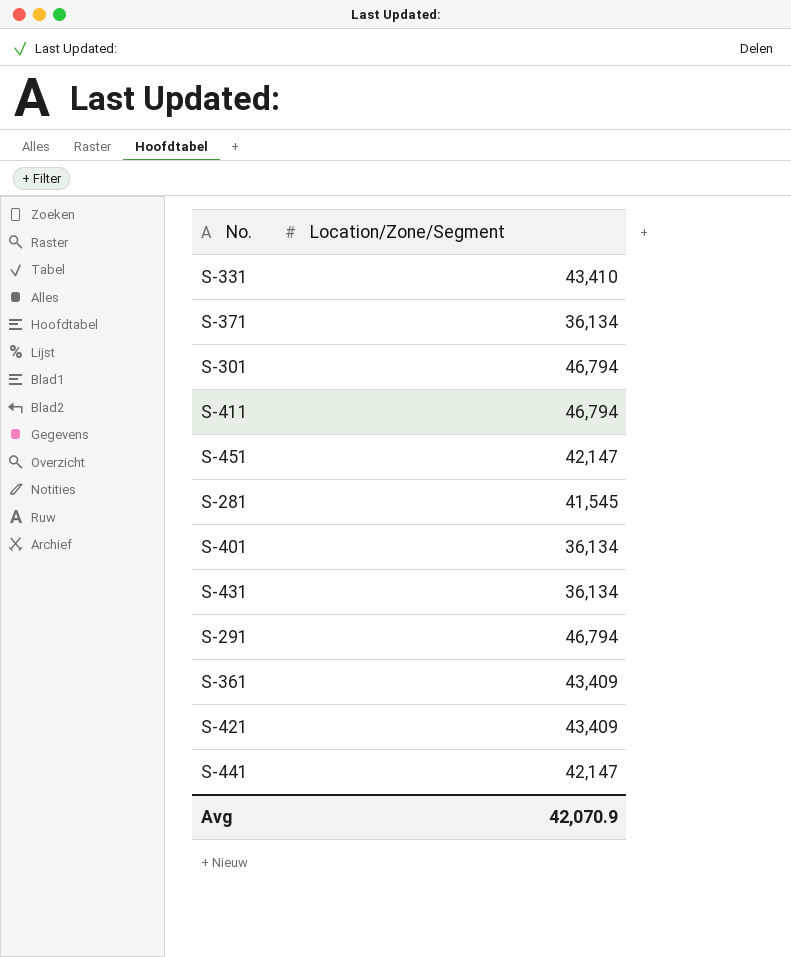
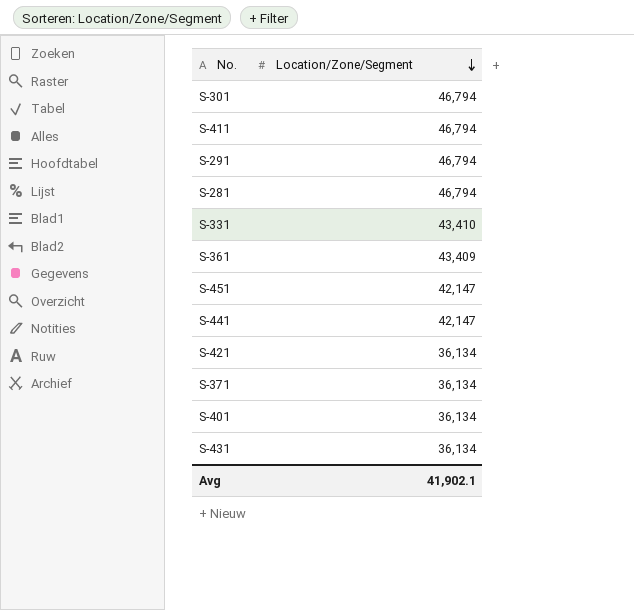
row order: none -> Location/Zone/Segment descending
S-281 | Location/Zone/Segment: 41,545 -> 46,794
S-421 | Location/Zone/Segment: 43,409 -> 36,134
Avg | Location/Zone/Segment: 42,070.9 -> 41,902.1

